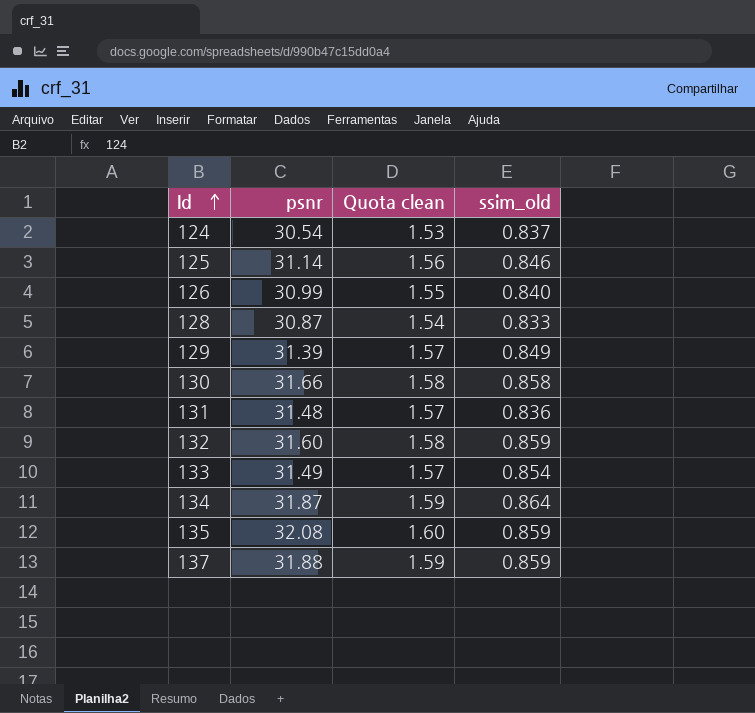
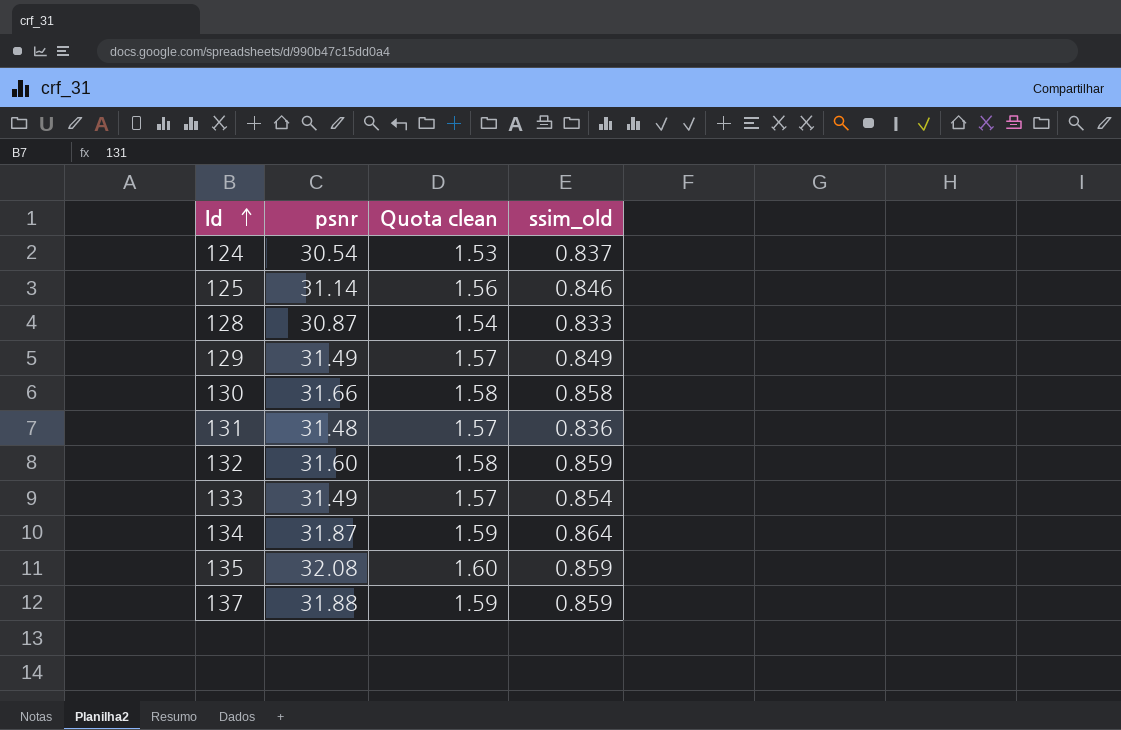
row 126: 30.99 | 1.55 | 0.840 -> none
129 | psnr: 31.39 -> 31.49

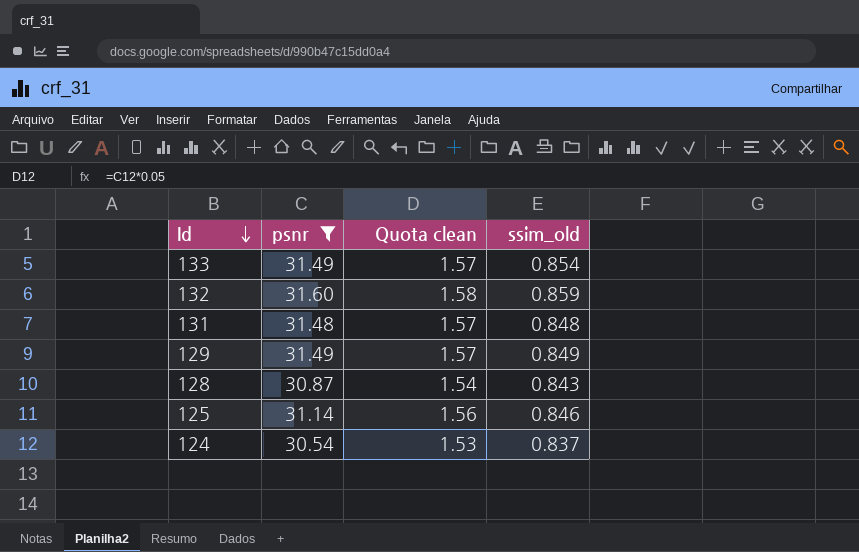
filter: none -> psnr <= 31.60
row order: Id ascending -> Id descending
131 | ssim_old: 0.836 -> 0.848
128 | ssim_old: 0.833 -> 0.843

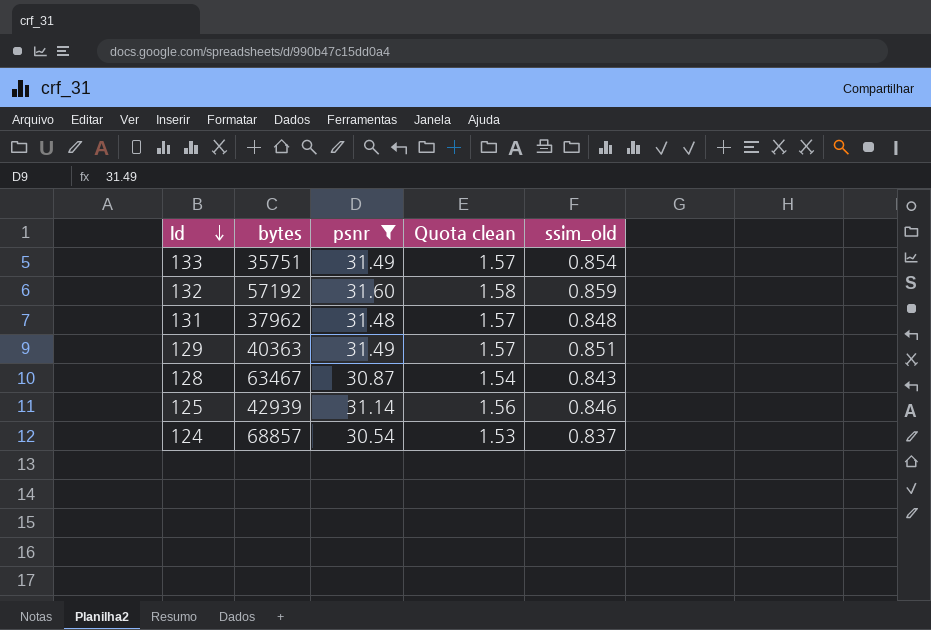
column bytes | position: none -> 2
129 | ssim_old: 0.849 -> 0.851

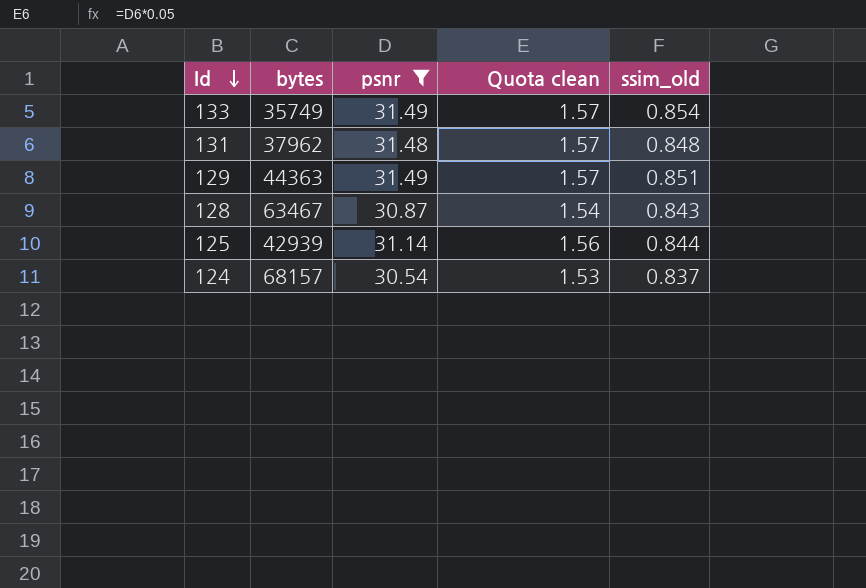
row 132: 57192 | 31.60 | 1.58 | 0.859 -> none
133 | bytes: 35751 -> 35749
129 | bytes: 40363 -> 44363
125 | ssim_old: 0.846 -> 0.844
124 | bytes: 68857 -> 68157

